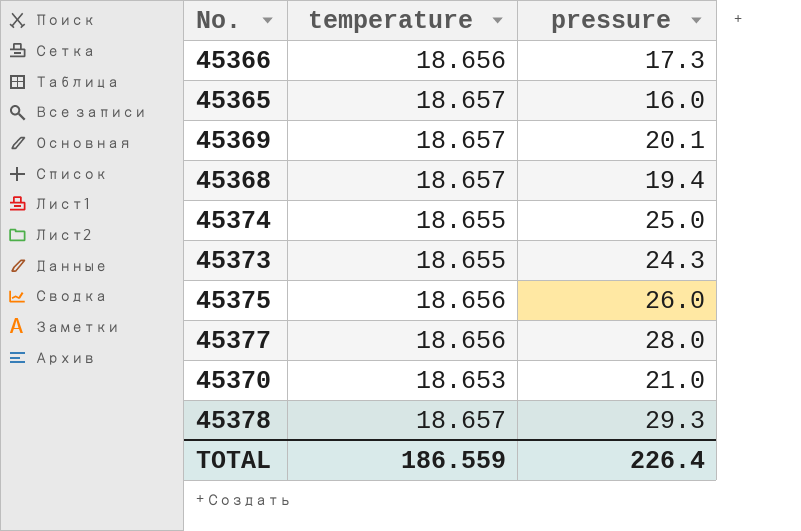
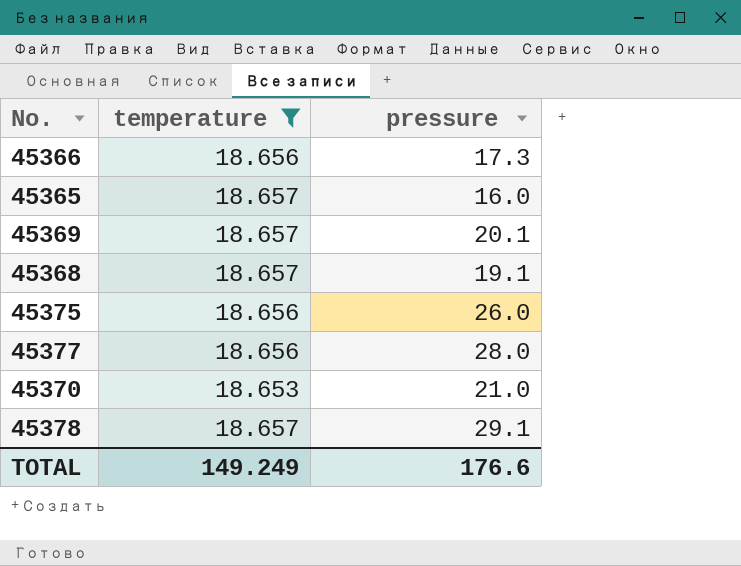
filter: none -> temperature != 18.655
45368 | pressure: 19.4 -> 19.1
45378 | pressure: 29.3 -> 29.1
TOTAL | temperature: 186.559 -> 149.249
TOTAL | pressure: 226.4 -> 176.6

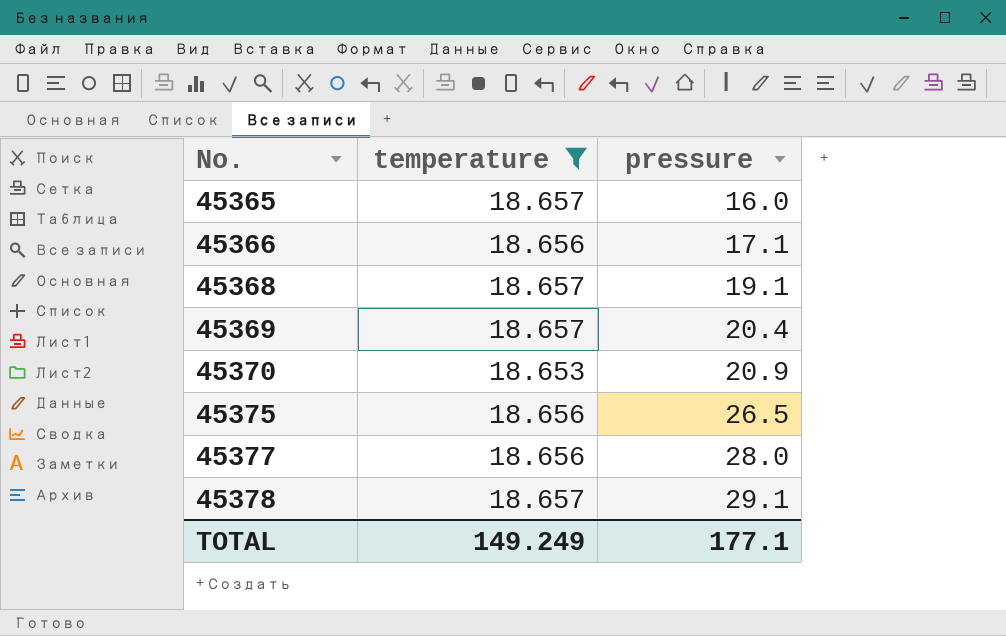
row order: none -> No. ascending
45366 | pressure: 17.3 -> 17.1
45369 | pressure: 20.1 -> 20.4
45370 | pressure: 21.0 -> 20.9
45375 | pressure: 26.0 -> 26.5
TOTAL | pressure: 176.6 -> 177.1

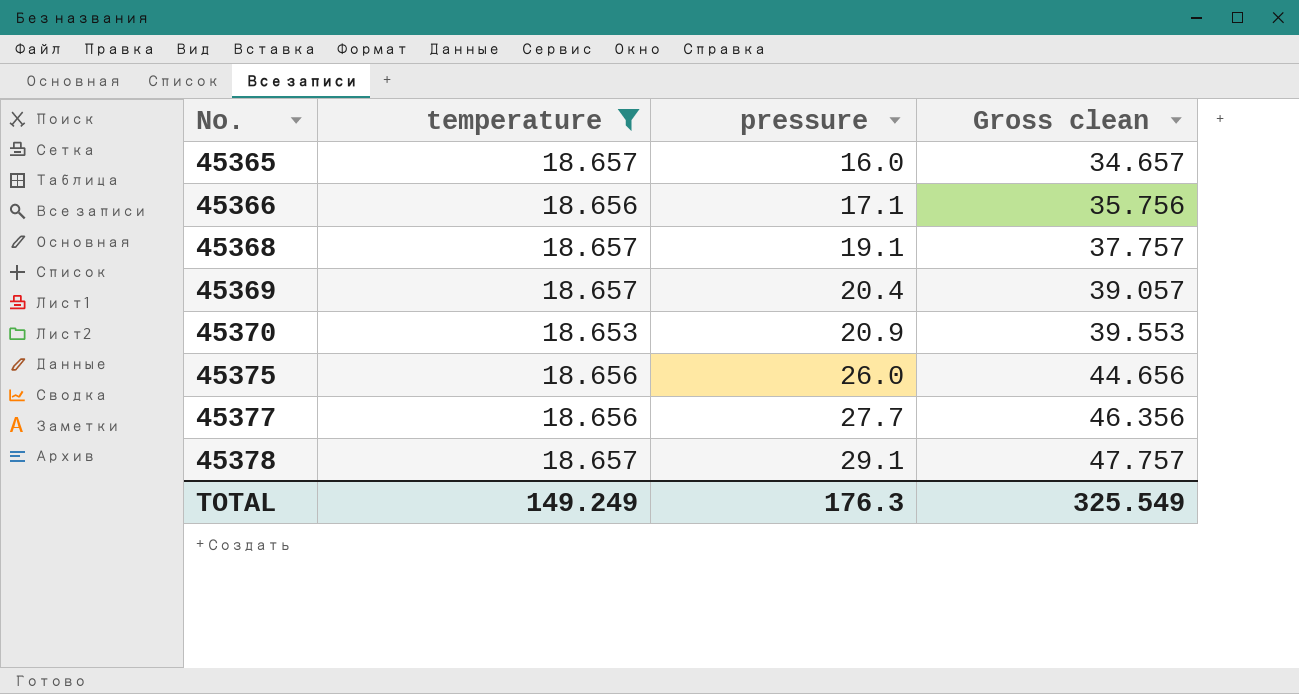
column Gross clean | formula: none -> [temperature] + [pressure]
45375 | pressure: 26.5 -> 26.0
45377 | pressure: 28.0 -> 27.7
TOTAL | pressure: 177.1 -> 176.3

